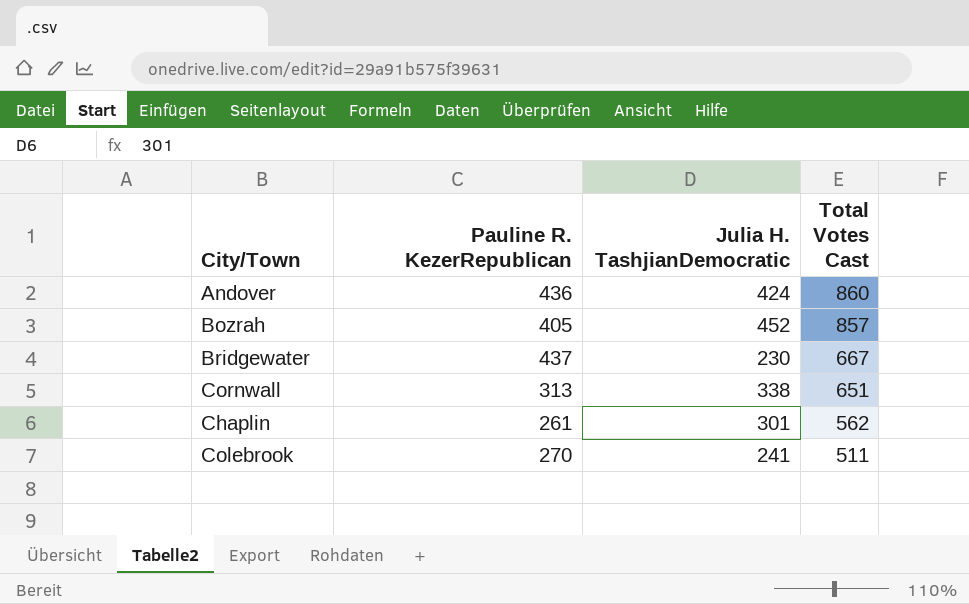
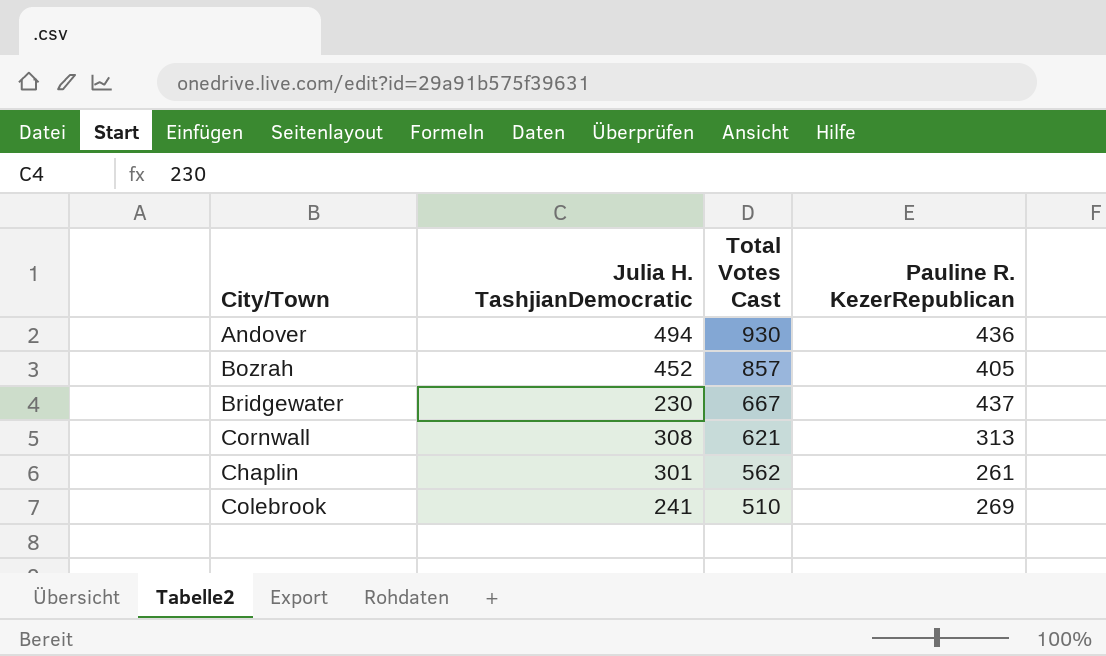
column Pauline R. KezerRepublican | position: 2 -> 4
Andover | Julia H. TashjianDemocratic: 424 -> 494
Andover | Total Votes Cast: 860 -> 930
Cornwall | Julia H. TashjianDemocratic: 338 -> 308
Cornwall | Total Votes Cast: 651 -> 621
Colebrook | Total Votes Cast: 511 -> 510
Colebrook | Pauline R. KezerRepublican: 270 -> 269

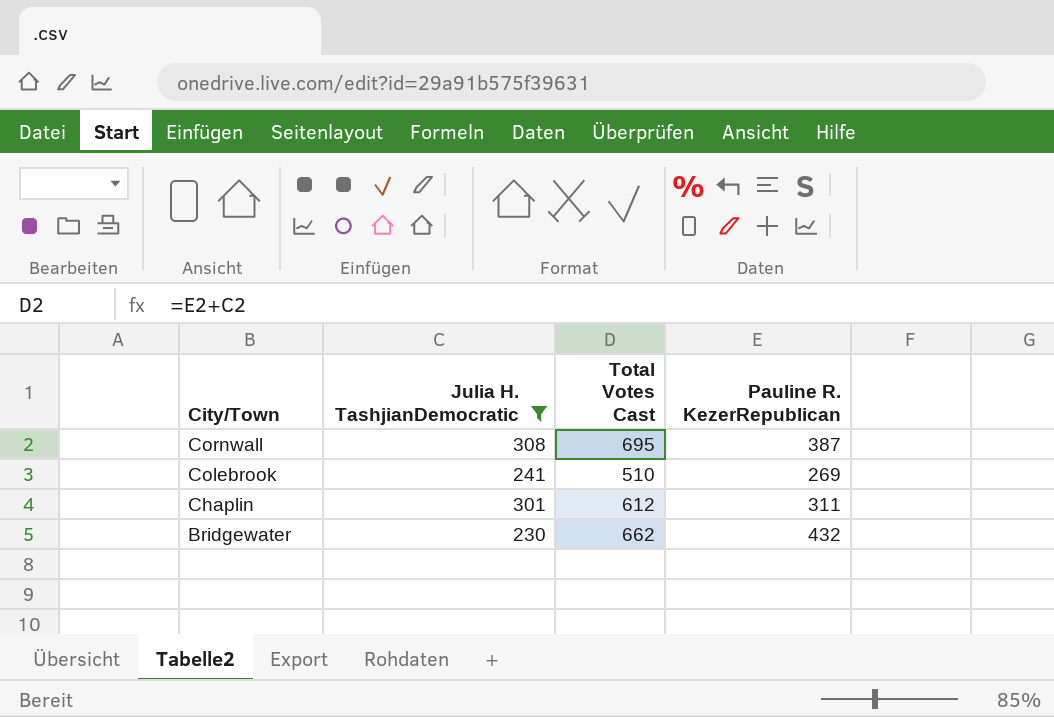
filter: none -> Julia H. TashjianDemocratic <= 308
row order: Total Votes Cast descending -> City/Town descending
Cornwall | Total Votes Cast: 621 -> 695
Cornwall | Pauline R. KezerRepublican: 313 -> 387
Chaplin | Total Votes Cast: 562 -> 612
Chaplin | Pauline R. KezerRepublican: 261 -> 311
Bridgewater | Total Votes Cast: 667 -> 662
Bridgewater | Pauline R. KezerRepublican: 437 -> 432

